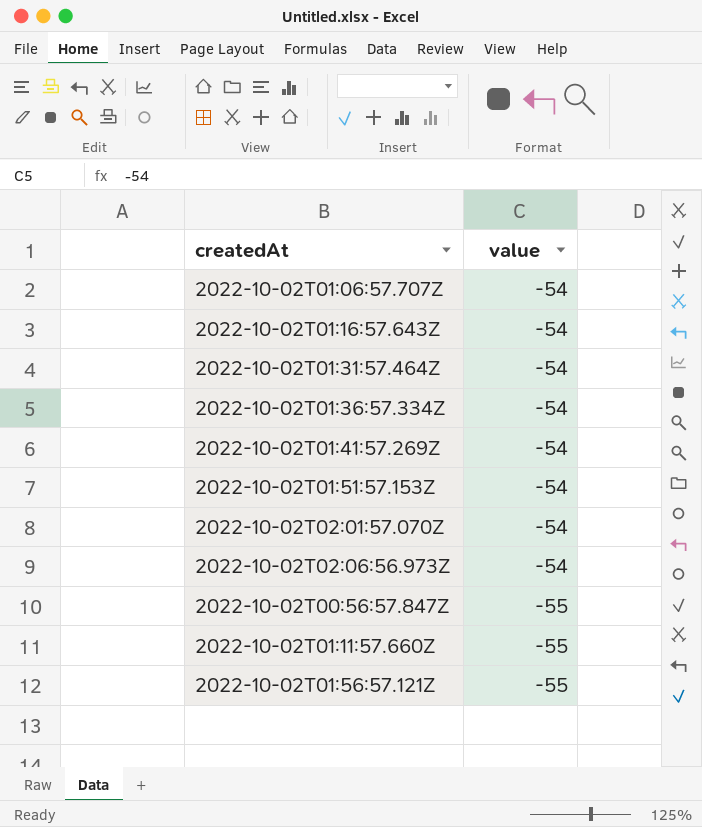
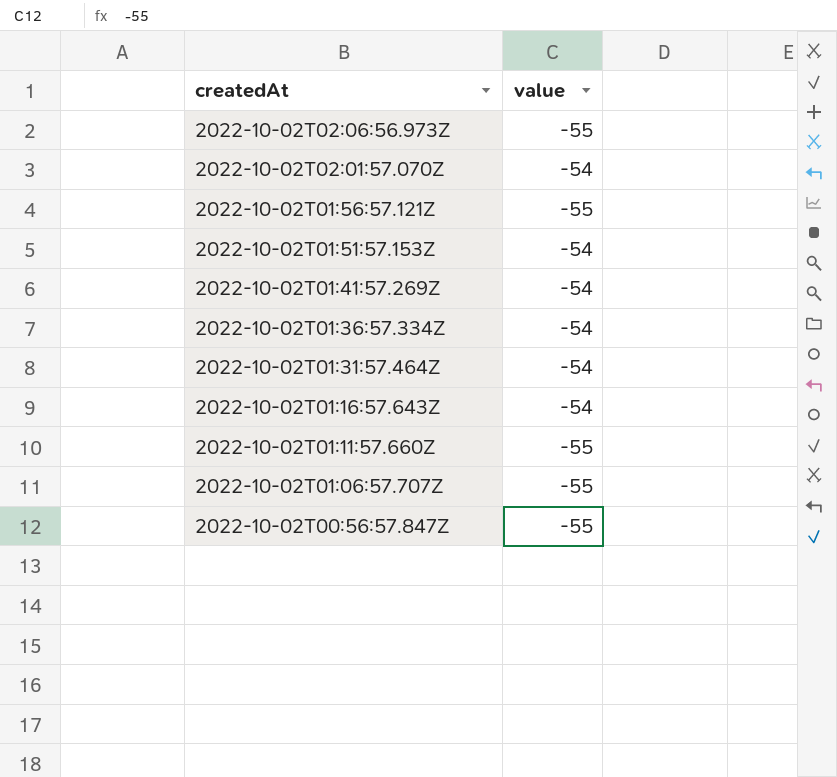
row order: value descending -> createdAt descending
2022-10-02T02:06:56.973Z | value: -54 -> -55
2022-10-02T01:06:57.707Z | value: -54 -> -55

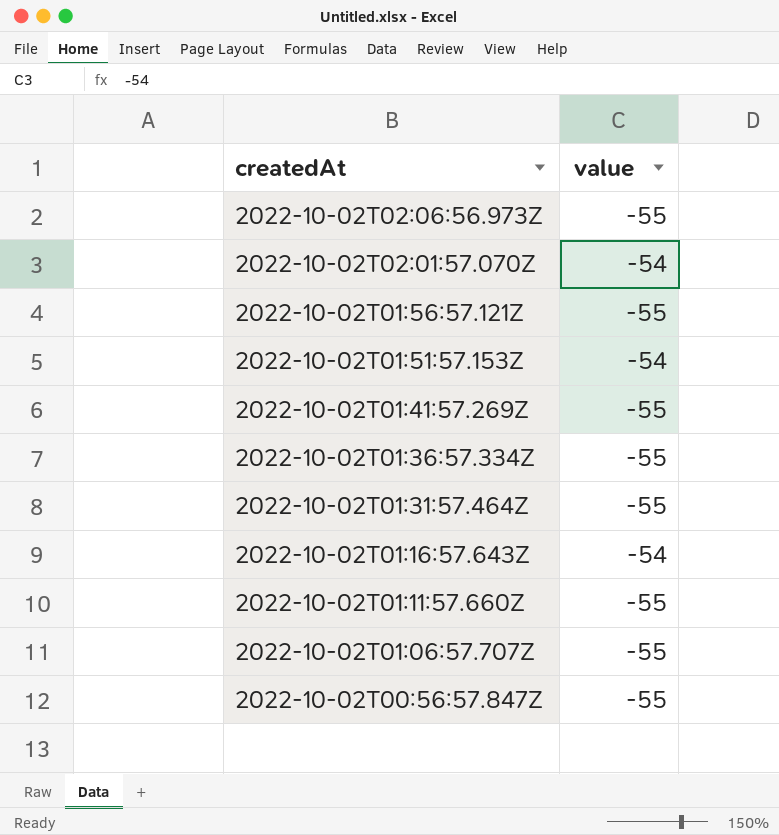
2022-10-02T01:41:57.269Z | value: -54 -> -55
2022-10-02T01:36:57.334Z | value: -54 -> -55
2022-10-02T01:31:57.464Z | value: -54 -> -55

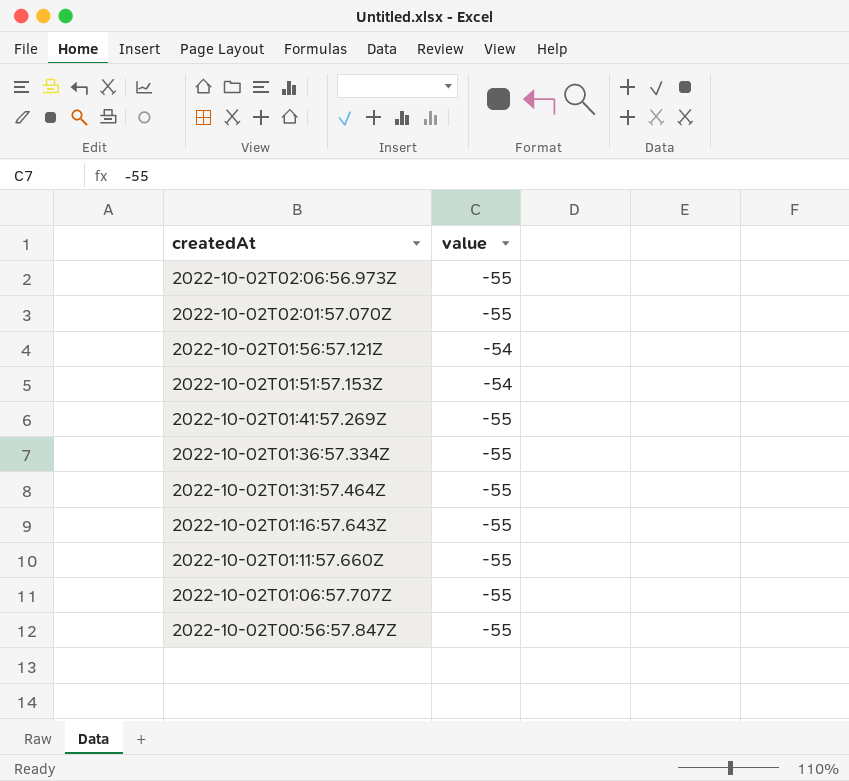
2022-10-02T02:01:57.070Z | value: -54 -> -55
2022-10-02T01:56:57.121Z | value: -55 -> -54
2022-10-02T01:16:57.643Z | value: -54 -> -55

